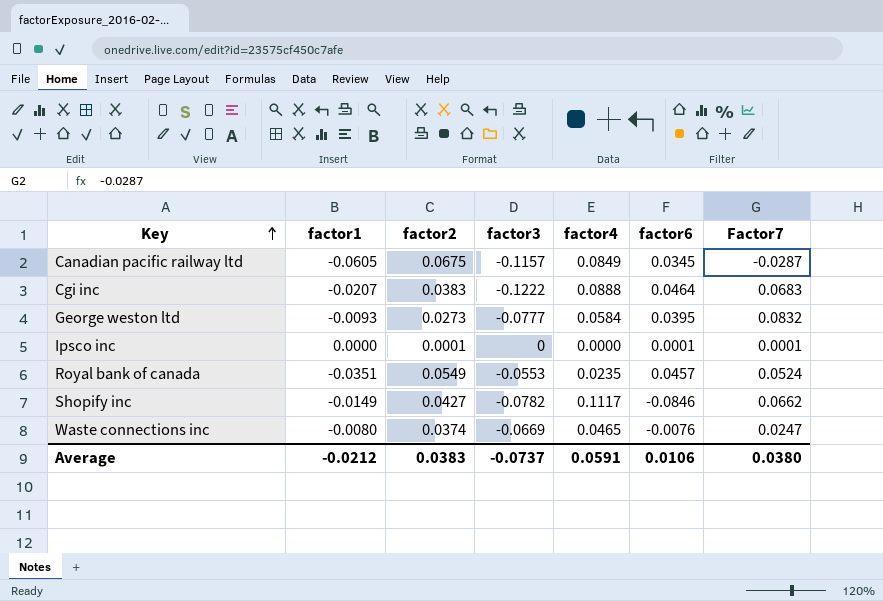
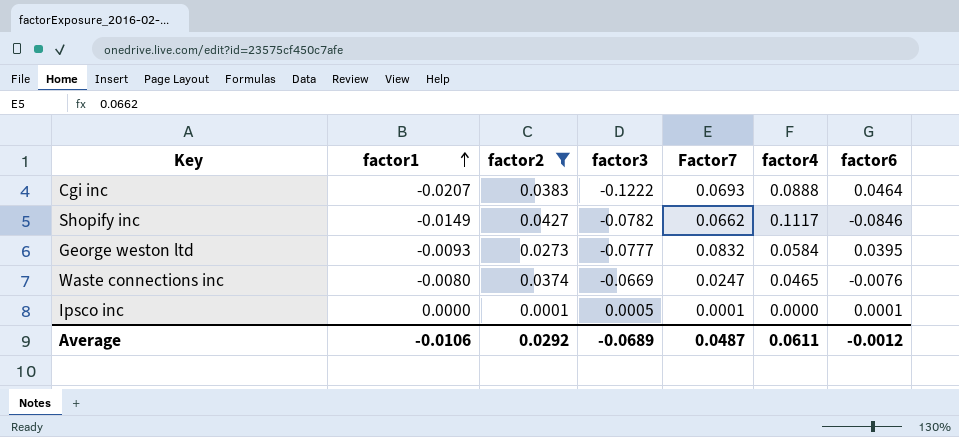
filter: none -> factor2 <= 0.0427
row order: Key ascending -> factor1 ascending
column Factor7 | position: 7 -> 5
Cgi inc | Factor7: 0.0683 -> 0.0693
Ipsco inc | factor3: 0 -> 0.0005
Average | factor1: -0.0212 -> -0.0106
Average | factor2: 0.0383 -> 0.0292
Average | factor3: -0.0737 -> -0.0689
Average | Factor7: 0.0380 -> 0.0487
Average | factor4: 0.0591 -> 0.0611
Average | factor6: 0.0106 -> -0.0012

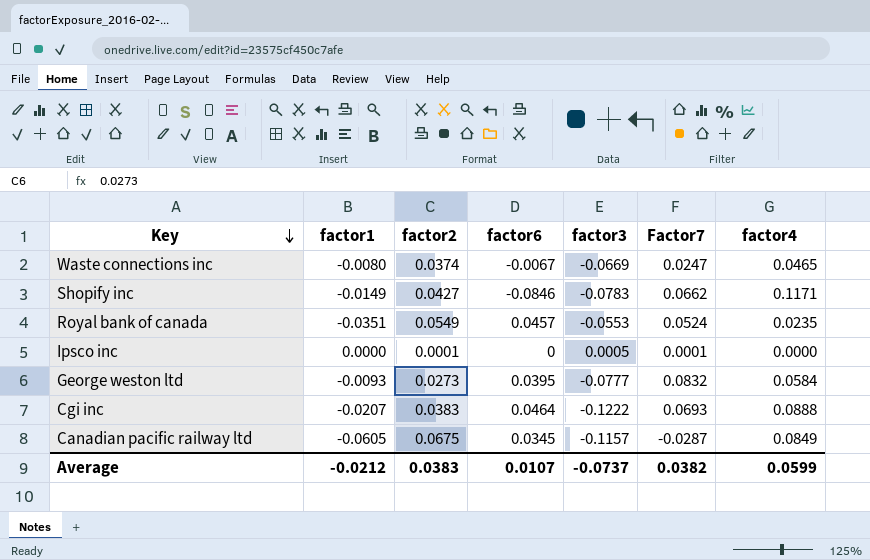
filter: factor2 <= 0.0427 -> none
row order: factor1 ascending -> Key descending
column factor6 | position: 7 -> 4
Waste connections inc | factor6: -0.0076 -> -0.0067
Shopify inc | factor3: -0.0782 -> -0.0783
Shopify inc | factor4: 0.1117 -> 0.1171
Ipsco inc | factor6: 0.0001 -> 0
Average | factor1: -0.0106 -> -0.0212
Average | factor2: 0.0292 -> 0.0383
Average | factor6: -0.0012 -> 0.0107
Average | factor3: -0.0689 -> -0.0737
Average | Factor7: 0.0487 -> 0.0382
Average | factor4: 0.0611 -> 0.0599

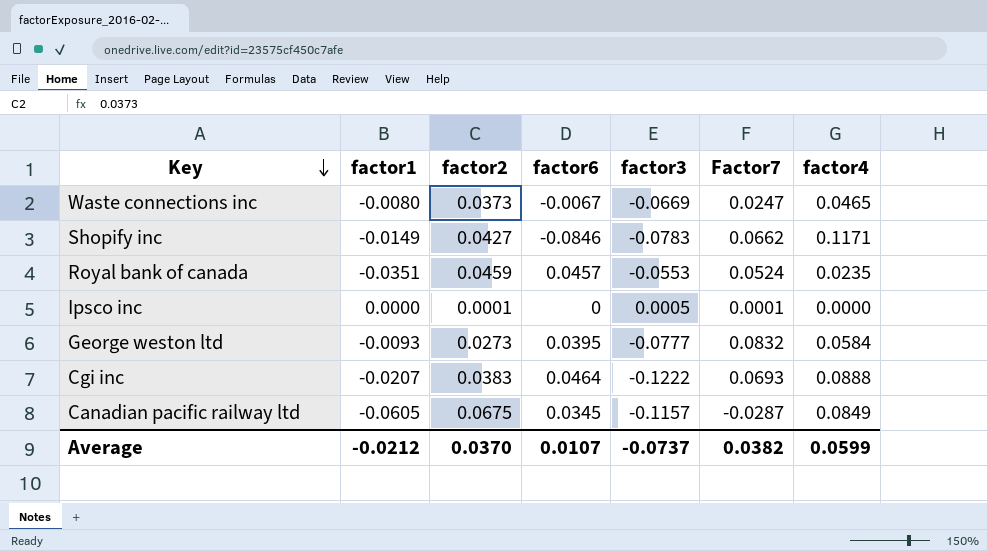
Waste connections inc | factor2: 0.0374 -> 0.0373
Royal bank of canada | factor2: 0.0549 -> 0.0459
Average | factor2: 0.0383 -> 0.0370

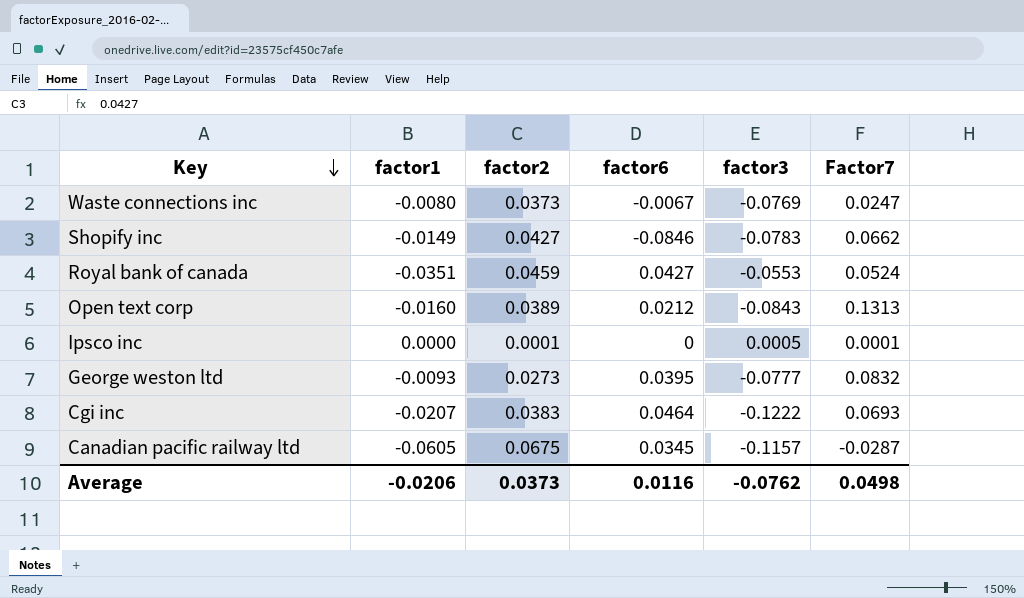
column factor4 | position: 7 -> none
Waste connections inc | factor3: -0.0669 -> -0.0769
Royal bank of canada | factor6: 0.0457 -> 0.0427
row Open text corp: none -> -0.0160 | 0.0389 | 0.0212 | -0.0843 | 0.1313
Average | factor1: -0.0212 -> -0.0206
Average | factor2: 0.0370 -> 0.0373
Average | factor6: 0.0107 -> 0.0116
Average | factor3: -0.0737 -> -0.0762
Average | Factor7: 0.0382 -> 0.0498

